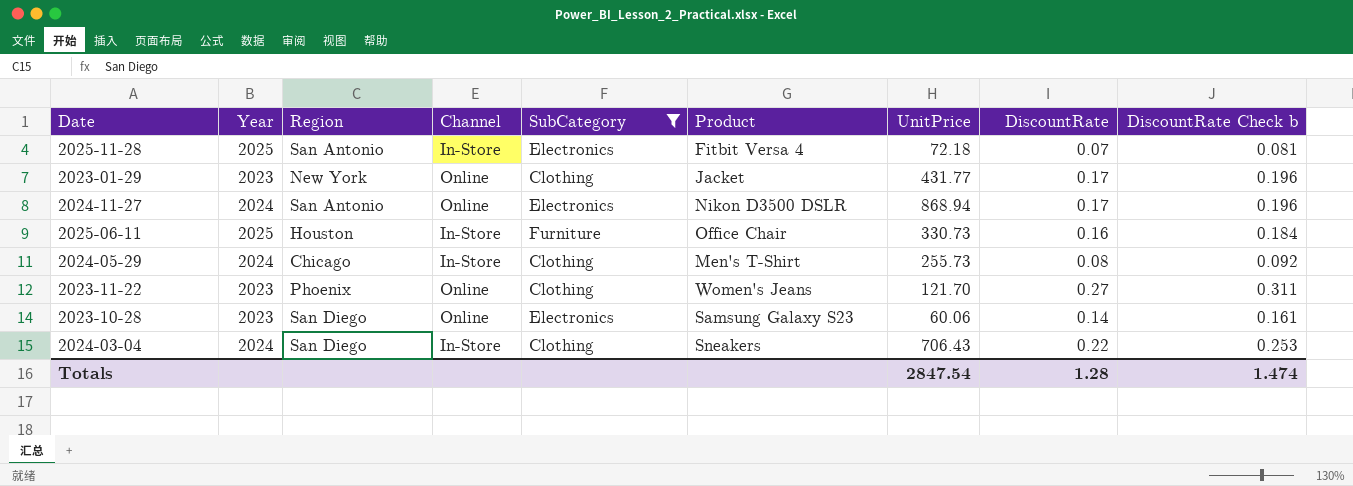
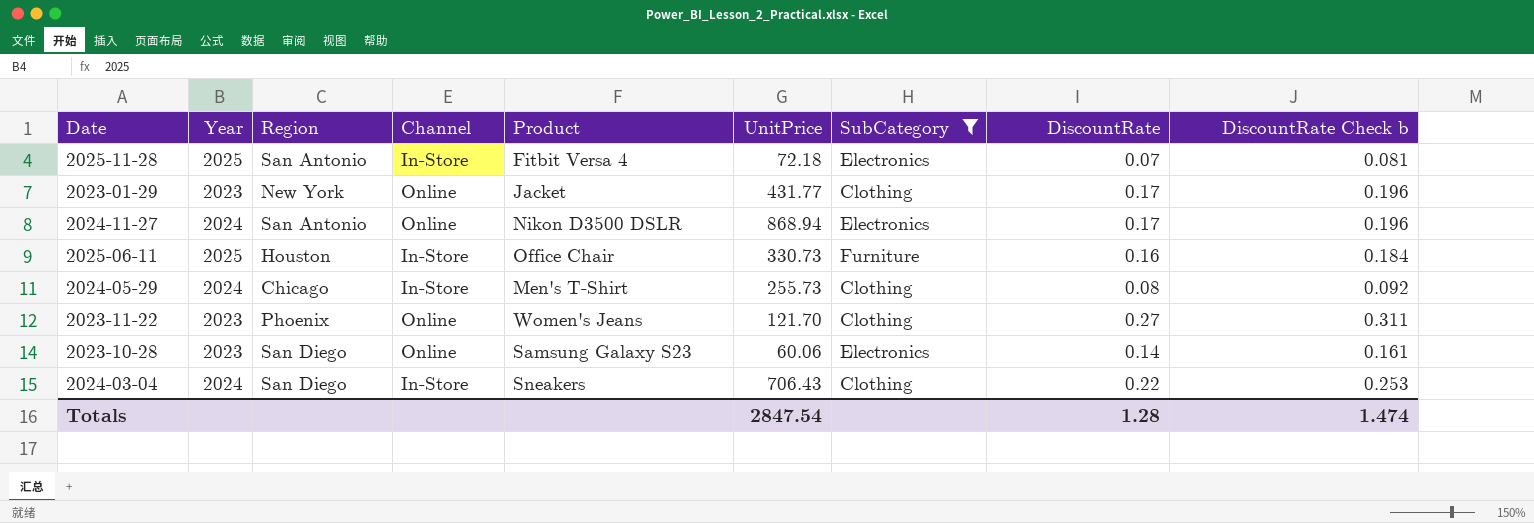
column SubCategory | position: 5 -> 7

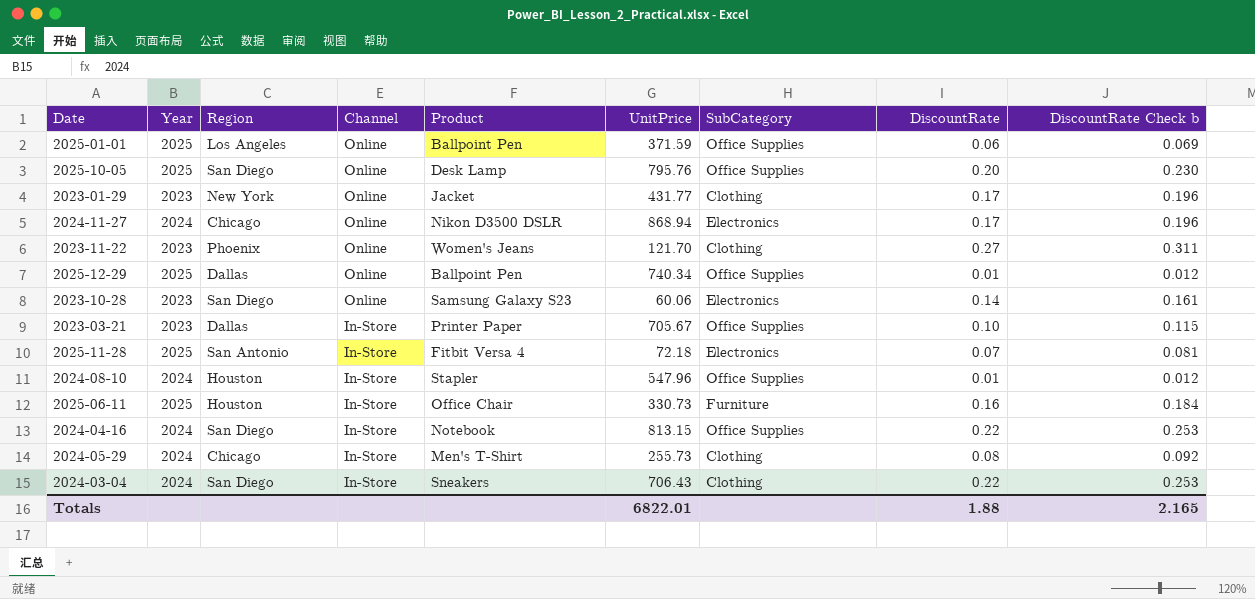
filter: SubCategory != Office Supplies -> none
row order: none -> Channel descending
2024-11-27 | Region: San Antonio -> Chicago
Totals | UnitPrice: 2847.54 -> 6822.01
Totals | DiscountRate: 1.28 -> 1.88
Totals | DiscountRate Check b: 1.474 -> 2.165

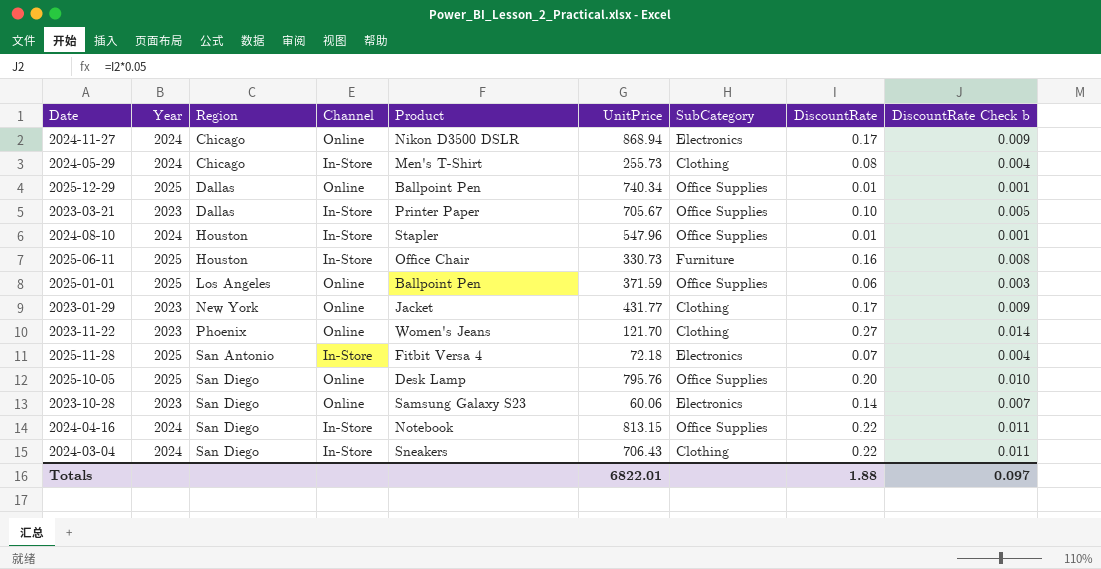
row order: Channel descending -> Region ascending
column DiscountRate Check b | formula: [DiscountRate] * 1.15 -> [DiscountRate] * 0.05
Totals | DiscountRate Check b: 2.165 -> 0.097

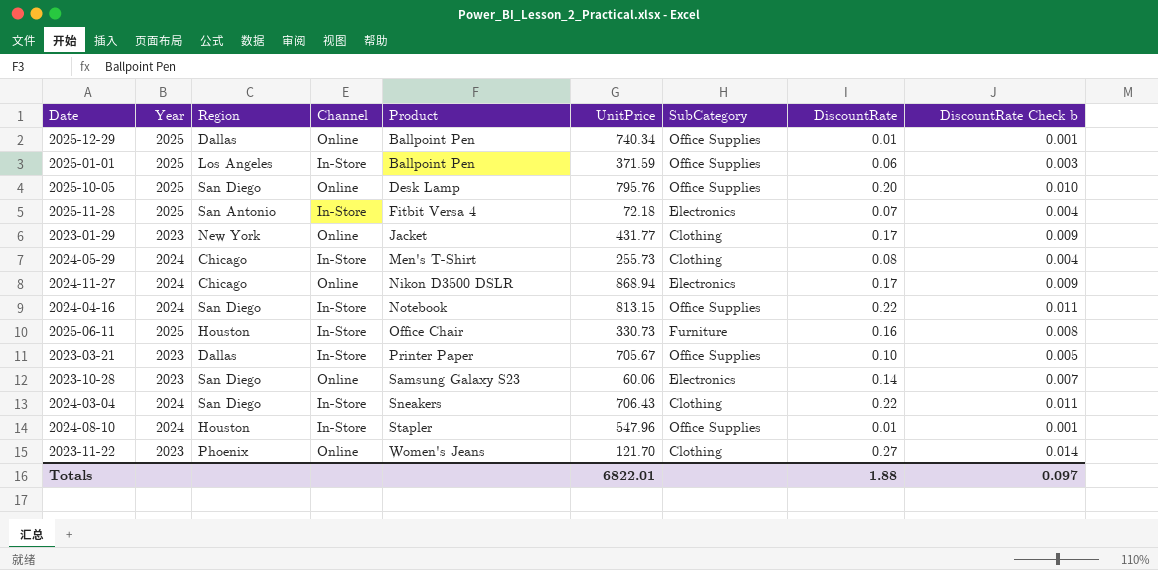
row order: Region ascending -> Product ascending
2025-01-01 | Channel: Online -> In-Store

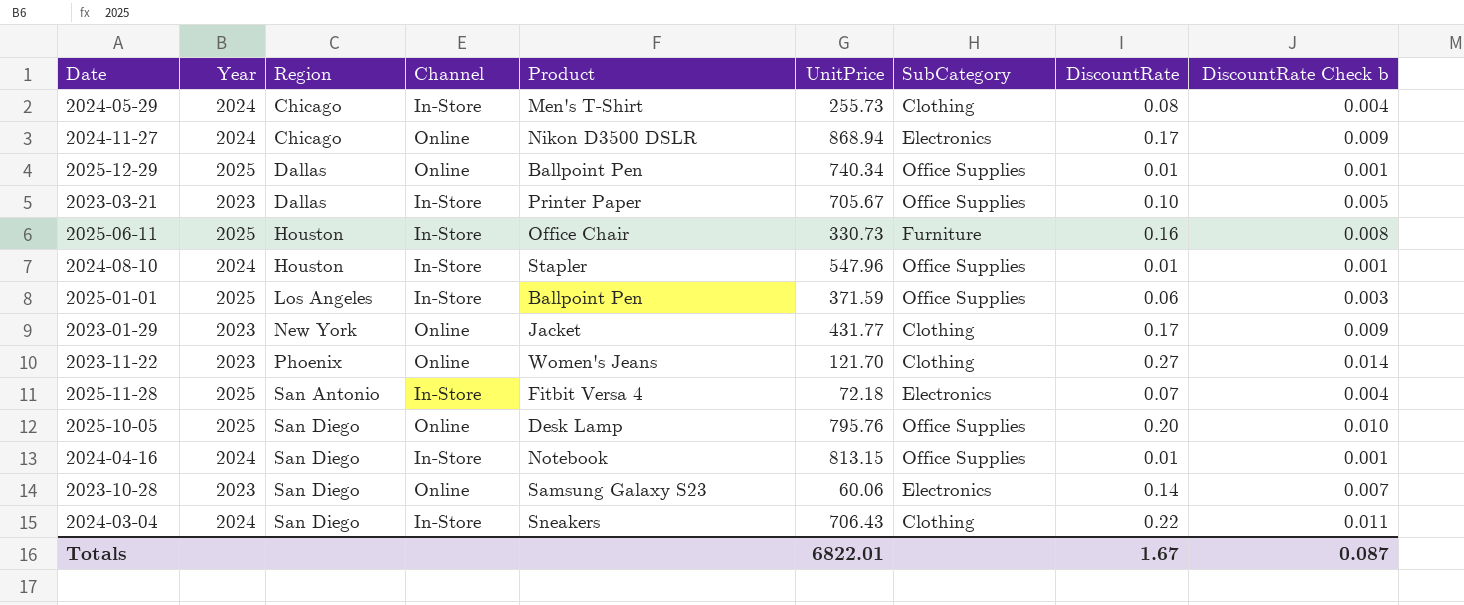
row order: Product ascending -> Region ascending
2024-04-16 | DiscountRate: 0.22 -> 0.01
2024-04-16 | DiscountRate Check b: 0.011 -> 0.001
Totals | DiscountRate: 1.88 -> 1.67
Totals | DiscountRate Check b: 0.097 -> 0.087

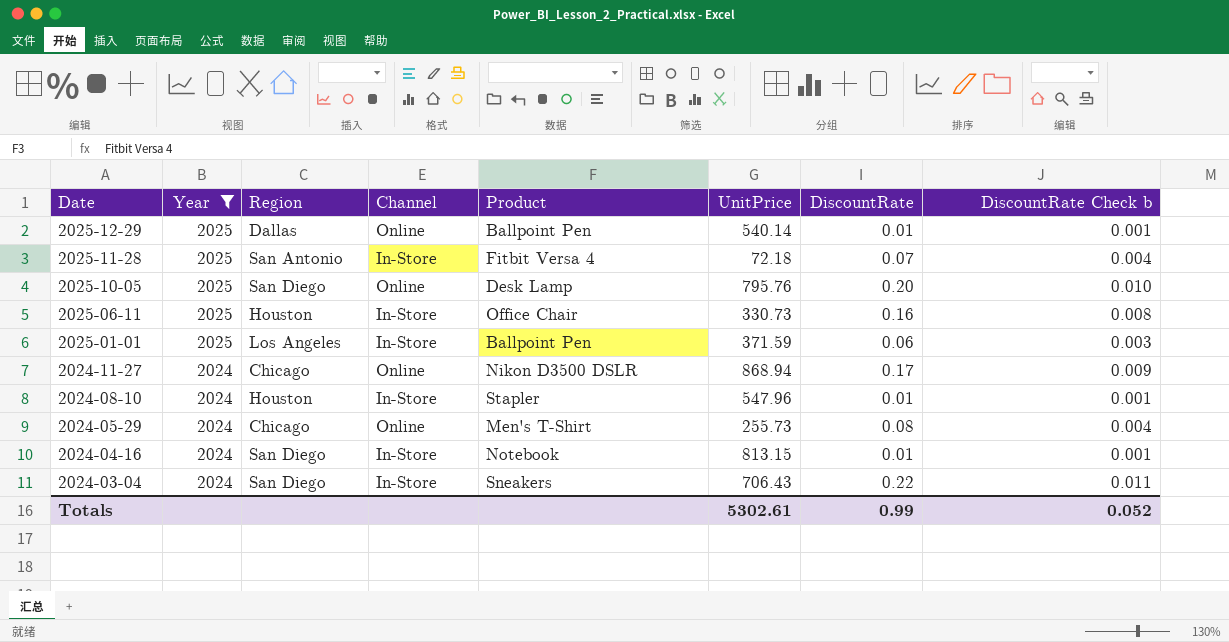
filter: none -> Year != 2023
row order: Region ascending -> Date descending
column SubCategory | position: 7 -> none
2025-12-29 | UnitPrice: 740.34 -> 540.14
2024-05-29 | Channel: In-Store -> Online
Totals | UnitPrice: 6822.01 -> 5302.61
Totals | DiscountRate: 1.67 -> 0.99
Totals | DiscountRate Check b: 0.087 -> 0.052

